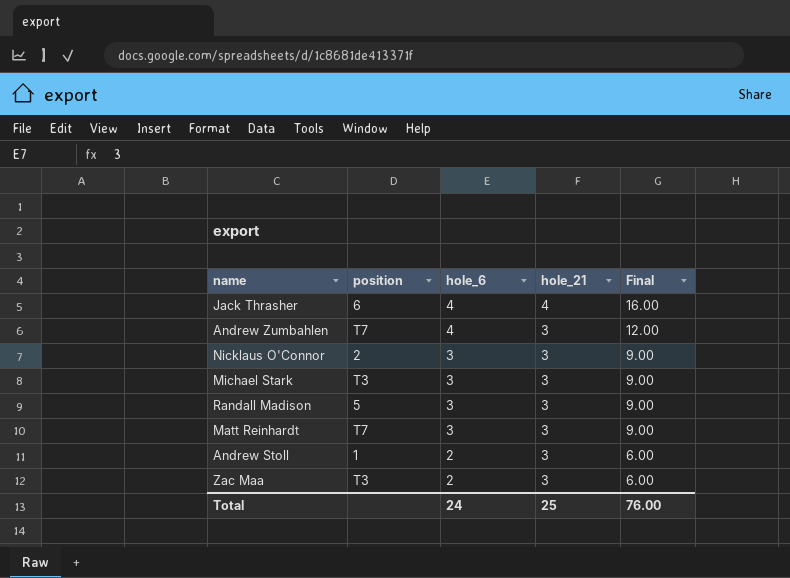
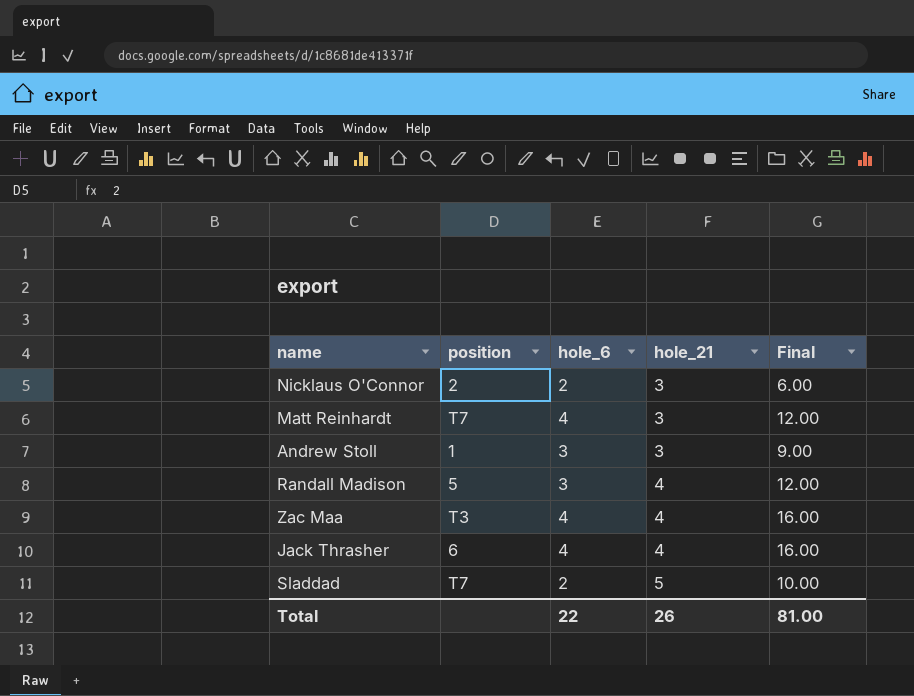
row order: hole_6 descending -> hole_21 ascending
row Andrew Zumbahlen: T7 | 4 | 3 | 12.00 -> none
row Michael Stark: T3 | 3 | 3 | 9.00 -> none
Nicklaus O'Connor | hole_6: 3 -> 2
Nicklaus O'Connor | Final: 9.00 -> 6.00
Matt Reinhardt | hole_6: 3 -> 4
Matt Reinhardt | Final: 9.00 -> 12.00
Andrew Stoll | hole_6: 2 -> 3
Andrew Stoll | Final: 6.00 -> 9.00
Randall Madison | hole_21: 3 -> 4
Randall Madison | Final: 9.00 -> 12.00
Zac Maa | hole_6: 2 -> 4
Zac Maa | hole_21: 3 -> 4
Zac Maa | Final: 6.00 -> 16.00
row Sladdad: none -> T7 | 2 | 5 | 10.00
Total | hole_6: 24 -> 22
Total | hole_21: 25 -> 26
Total | Final: 76.00 -> 81.00

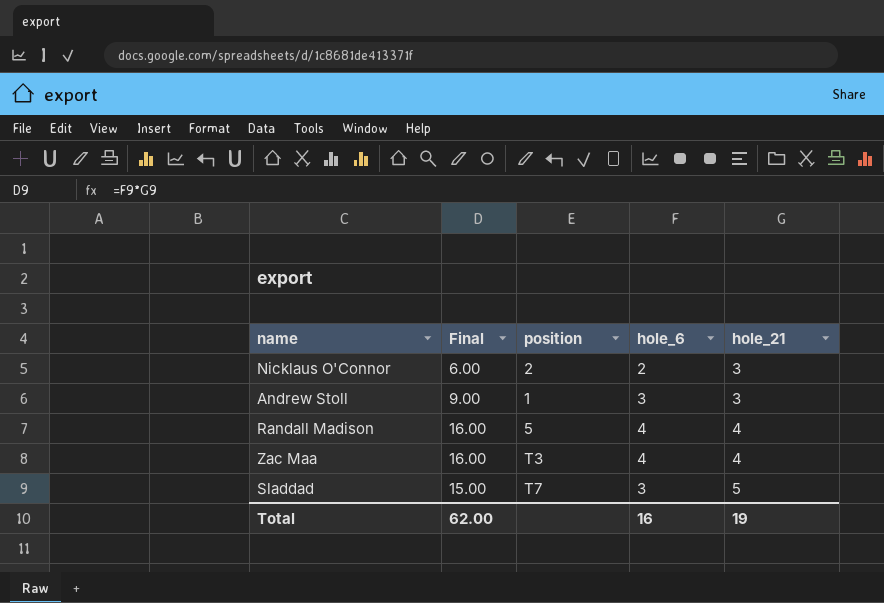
column Final | position: 5 -> 2
row Matt Reinhardt: T7 | 4 | 3 | 12.00 -> none
row Jack Thrasher: 6 | 4 | 4 | 16.00 -> none
Randall Madison | Final: 12.00 -> 16.00
Randall Madison | hole_6: 3 -> 4
Sladdad | Final: 10.00 -> 15.00
Sladdad | hole_6: 2 -> 3
Total | Final: 81.00 -> 62.00
Total | hole_6: 22 -> 16
Total | hole_21: 26 -> 19

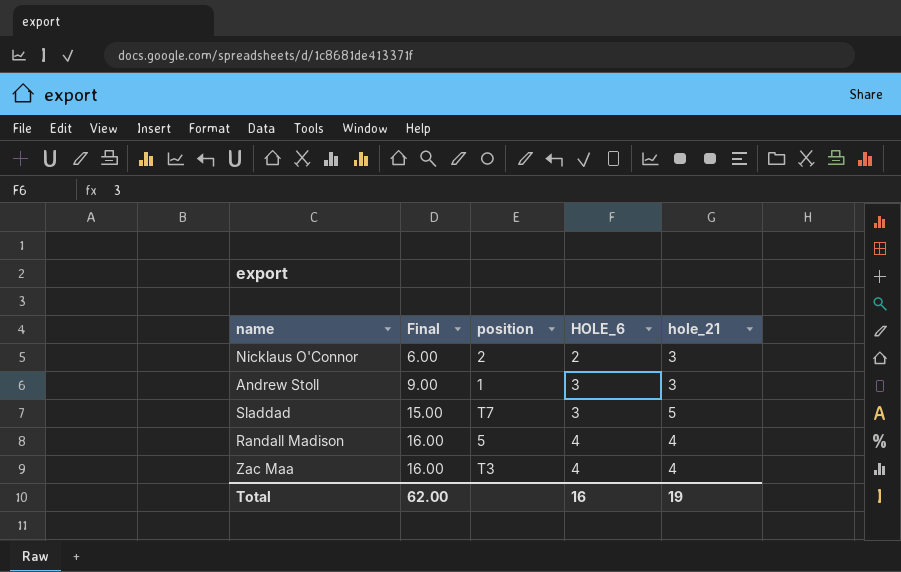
row order: hole_21 ascending -> Final ascending
column name: hole_6 -> HOLE_6

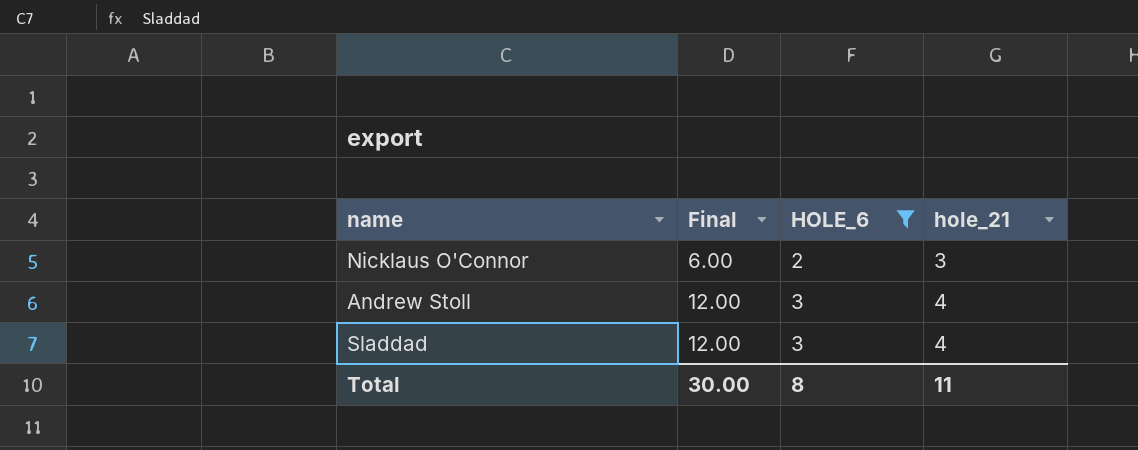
filter: none -> HOLE_6 != 4
column position | position: 3 -> none
Andrew Stoll | Final: 9.00 -> 12.00
Andrew Stoll | hole_21: 3 -> 4
Sladdad | Final: 15.00 -> 12.00
Sladdad | hole_21: 5 -> 4
Total | Final: 62.00 -> 30.00
Total | HOLE_6: 16 -> 8
Total | hole_21: 19 -> 11

